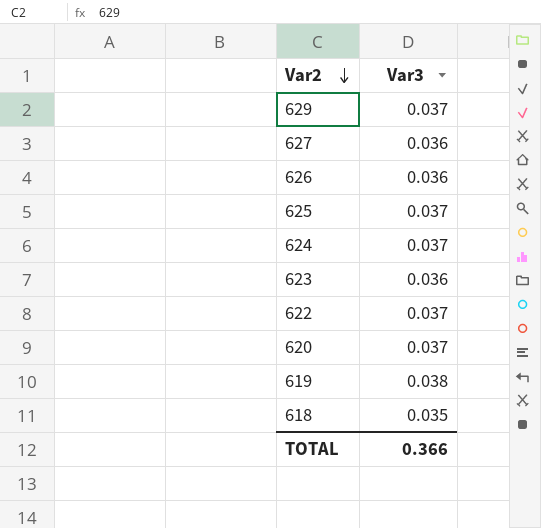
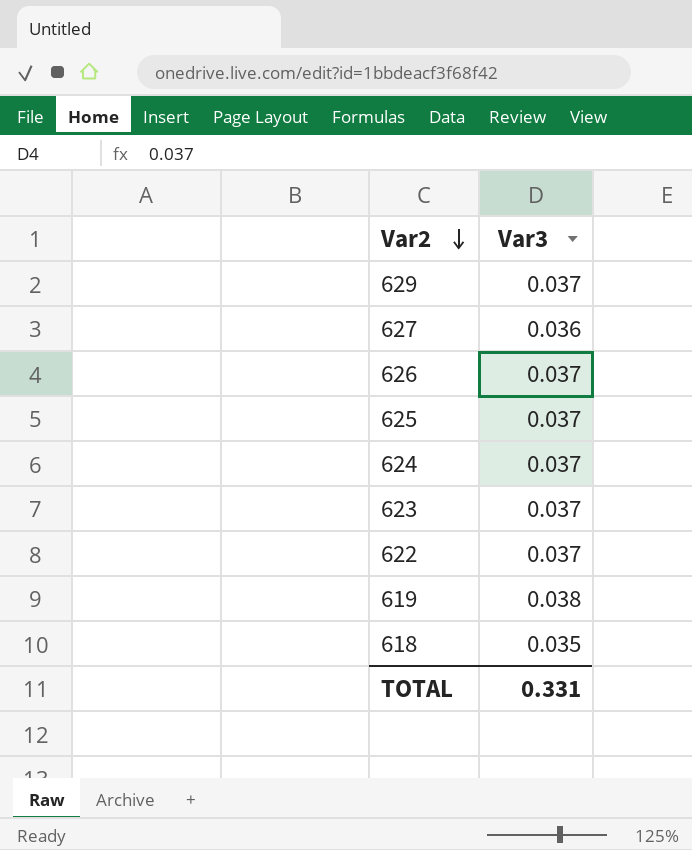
row 620: 0.037 -> none
626 | Var3: 0.036 -> 0.037
623 | Var3: 0.036 -> 0.037
TOTAL | Var3: 0.366 -> 0.331

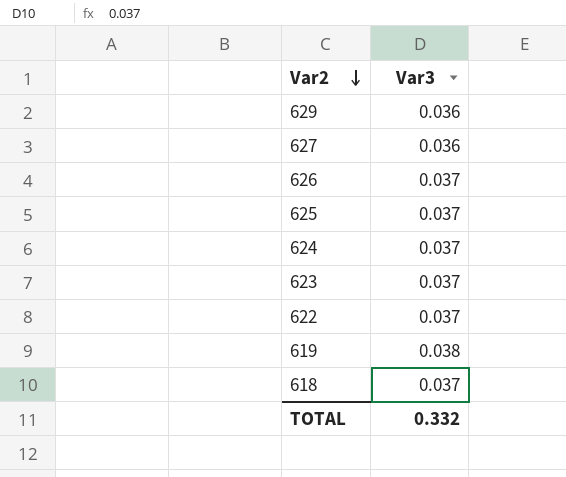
629 | Var3: 0.037 -> 0.036
618 | Var3: 0.035 -> 0.037
TOTAL | Var3: 0.331 -> 0.332

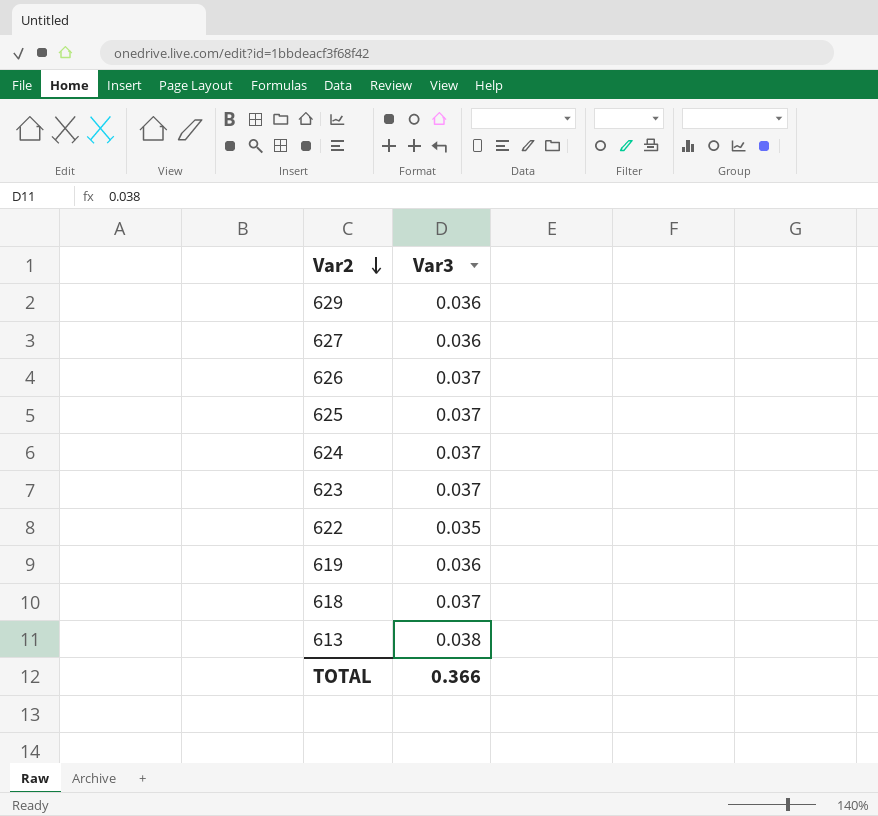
622 | Var3: 0.037 -> 0.035
619 | Var3: 0.038 -> 0.036
row 613: none -> 0.038
TOTAL | Var3: 0.332 -> 0.366

